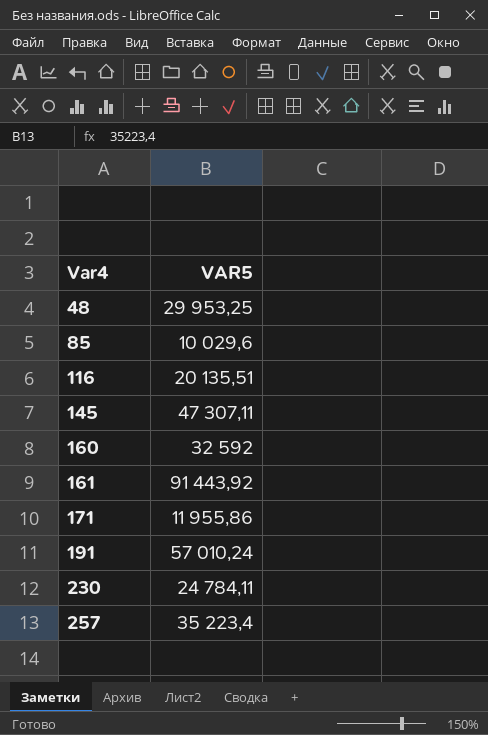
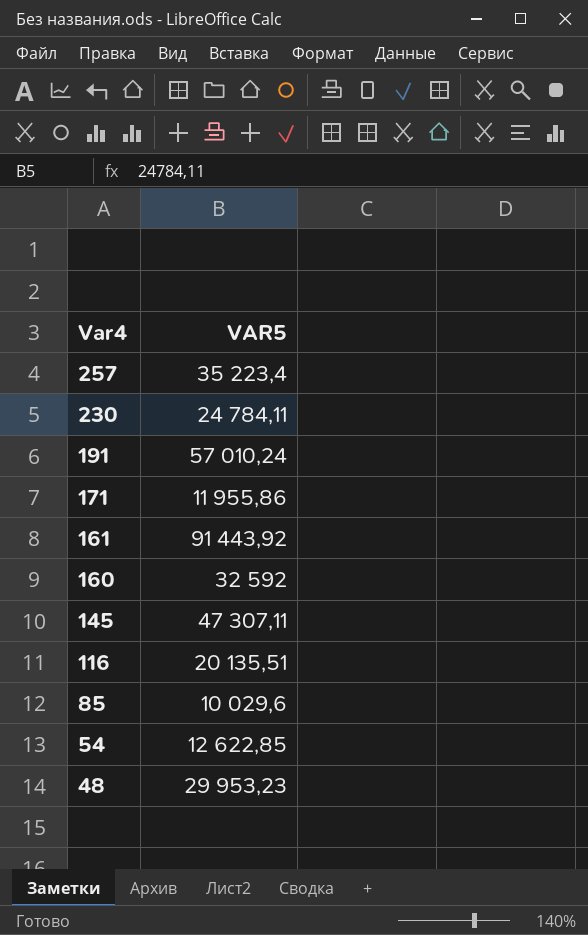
row order: Var4 ascending -> Var4 descending
row 54: none -> 12 622,85
48 | VAR5: 29 953,25 -> 29 953,23

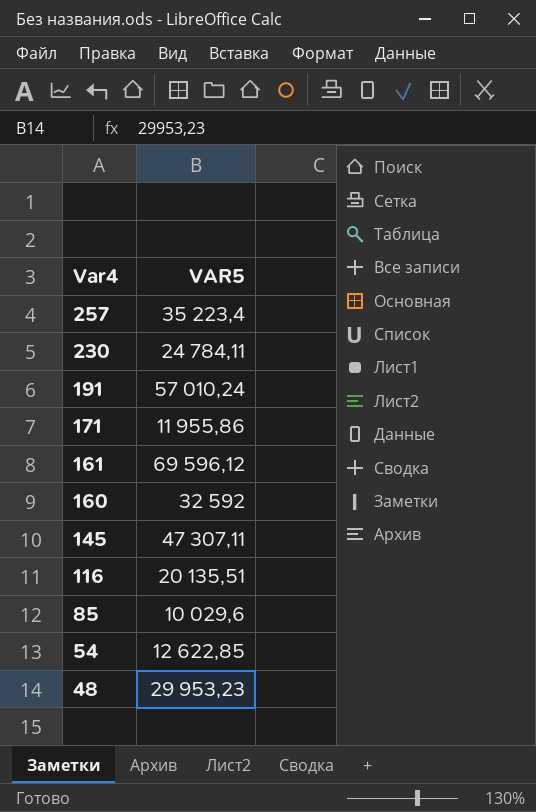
161 | VAR5: 91 443,92 -> 69 596,12

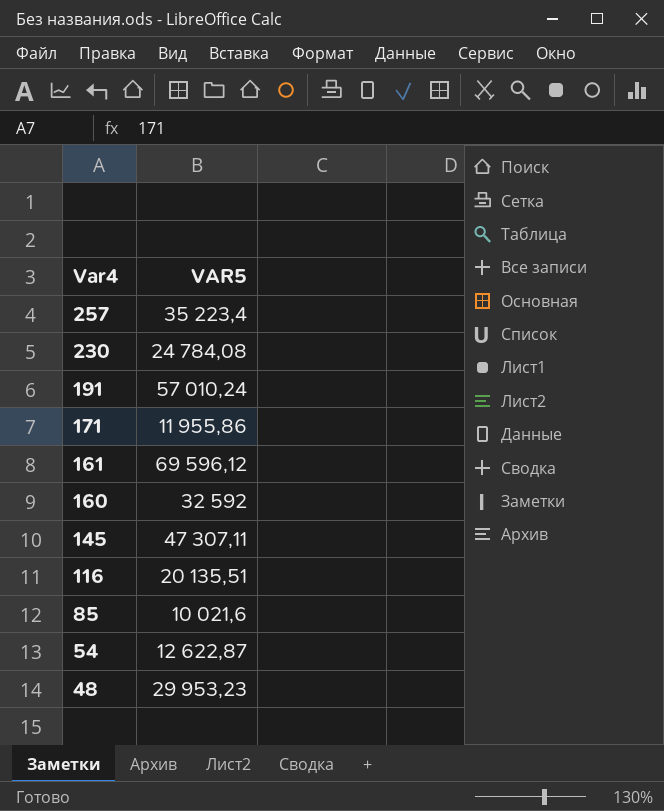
230 | VAR5: 24 784,11 -> 24 784,08
85 | VAR5: 10 029,6 -> 10 021,6
54 | VAR5: 12 622,85 -> 12 622,87

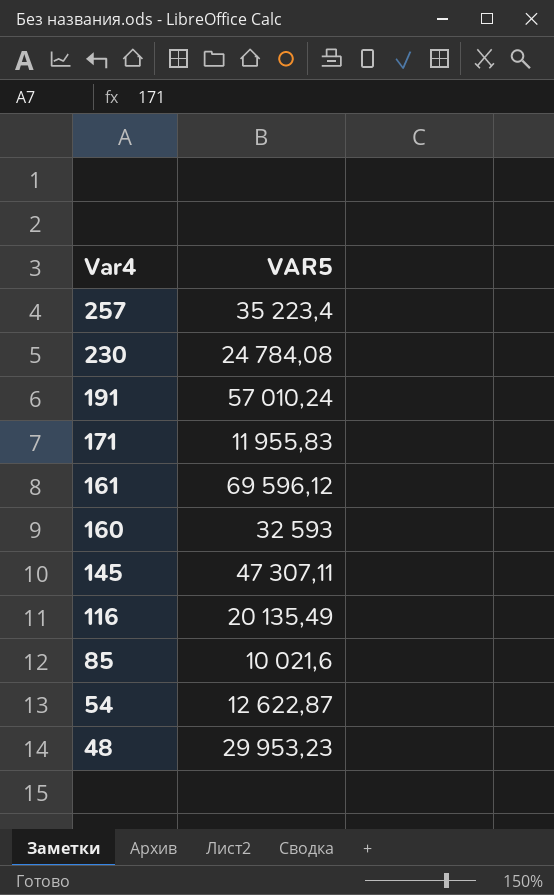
171 | VAR5: 11 955,86 -> 11 955,83
160 | VAR5: 32 592 -> 32 593
116 | VAR5: 20 135,51 -> 20 135,49

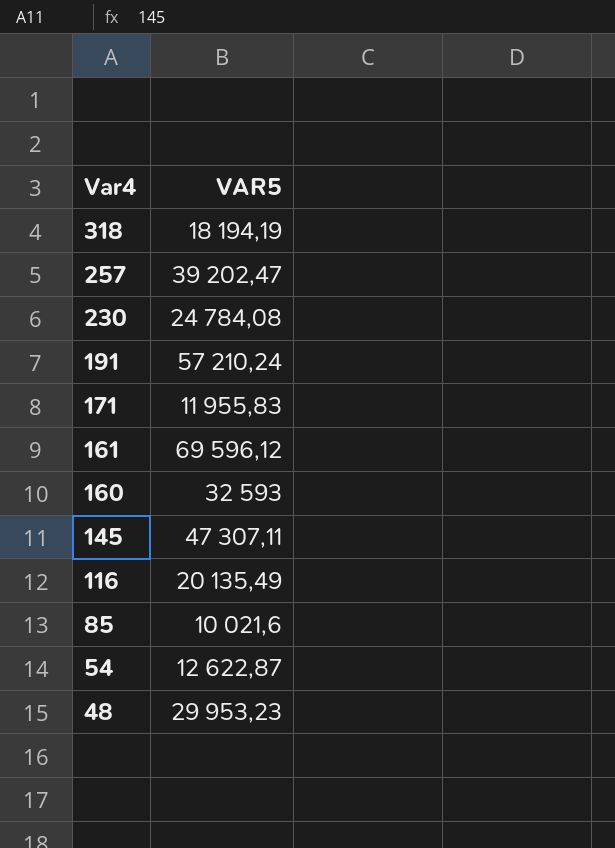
row 318: none -> 18 194,19
257 | VAR5: 35 223,4 -> 39 202,47
191 | VAR5: 57 010,24 -> 57 210,24

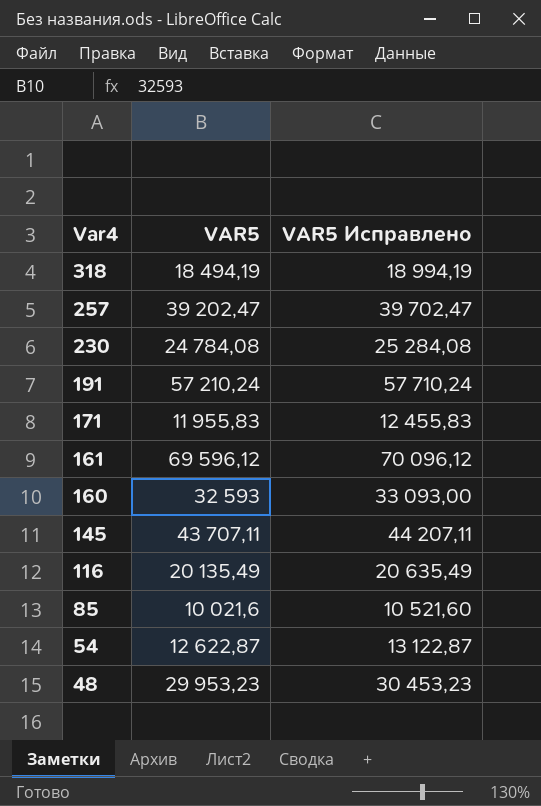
column VAR5 Исправлено | formula: none -> [VAR5] + 500
318 | VAR5: 18 194,19 -> 18 494,19
145 | VAR5: 47 307,11 -> 43 707,11

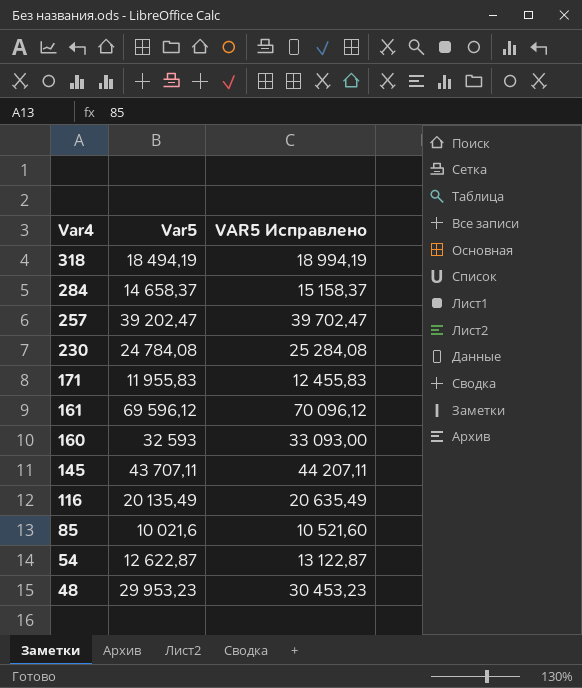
column name: VAR5 -> Var5
row 191: 57 210,24 | 57 710,24 -> none
row 284: none -> 14 658,37 | 15 158,37

